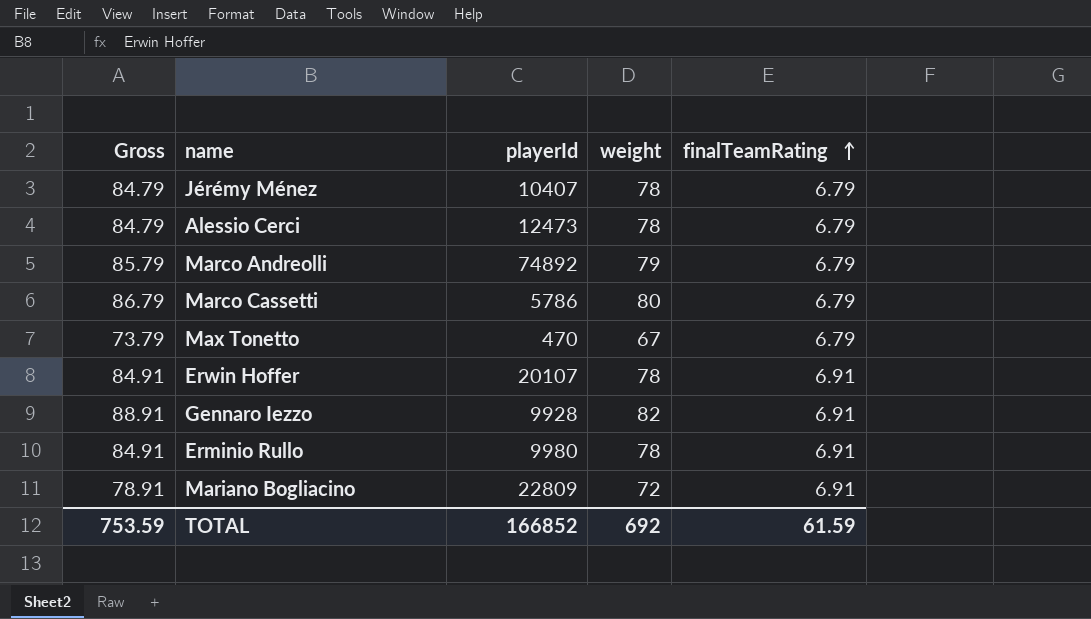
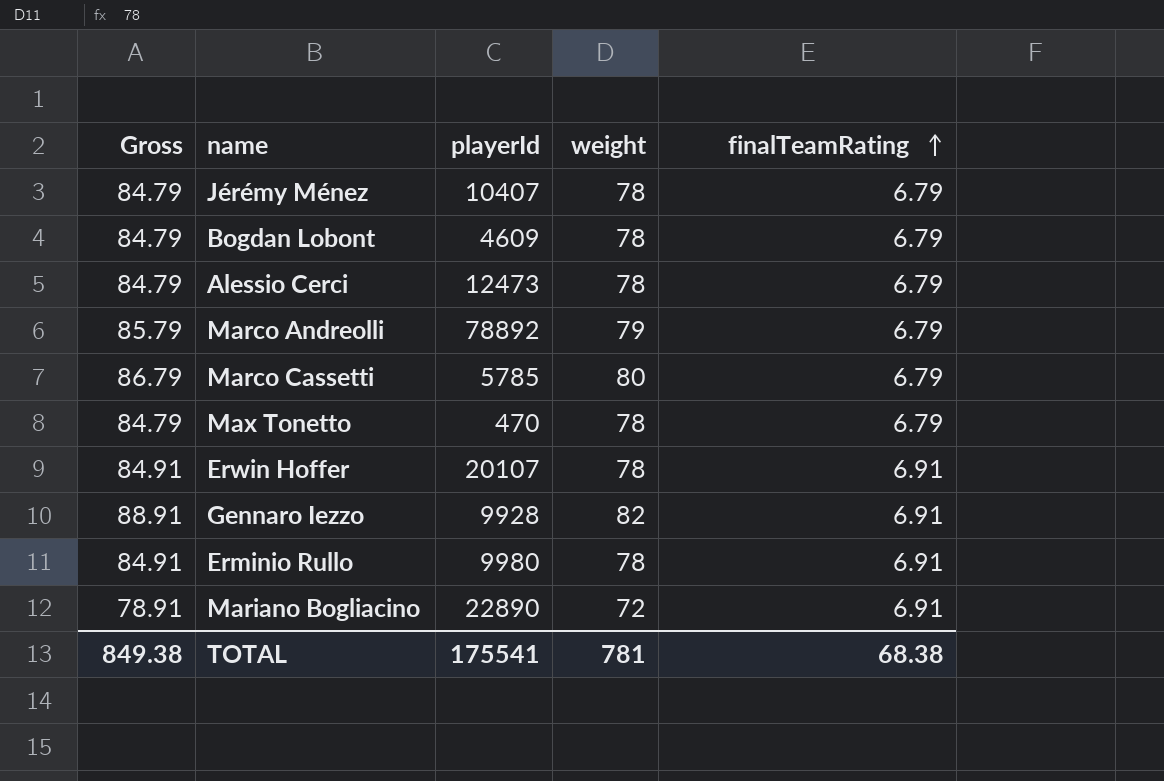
row Bogdan Lobont: none -> 84.79 | 4609 | 78 | 6.79
Marco Andreolli | playerId: 74892 -> 78892
Marco Cassetti | playerId: 5786 -> 5785
Max Tonetto | Gross: 73.79 -> 84.79
Max Tonetto | weight: 67 -> 78
Mariano Bogliacino | playerId: 22809 -> 22890
TOTAL | Gross: 753.59 -> 849.38
TOTAL | playerId: 166852 -> 175541
TOTAL | weight: 692 -> 781
TOTAL | finalTeamRating: 61.59 -> 68.38

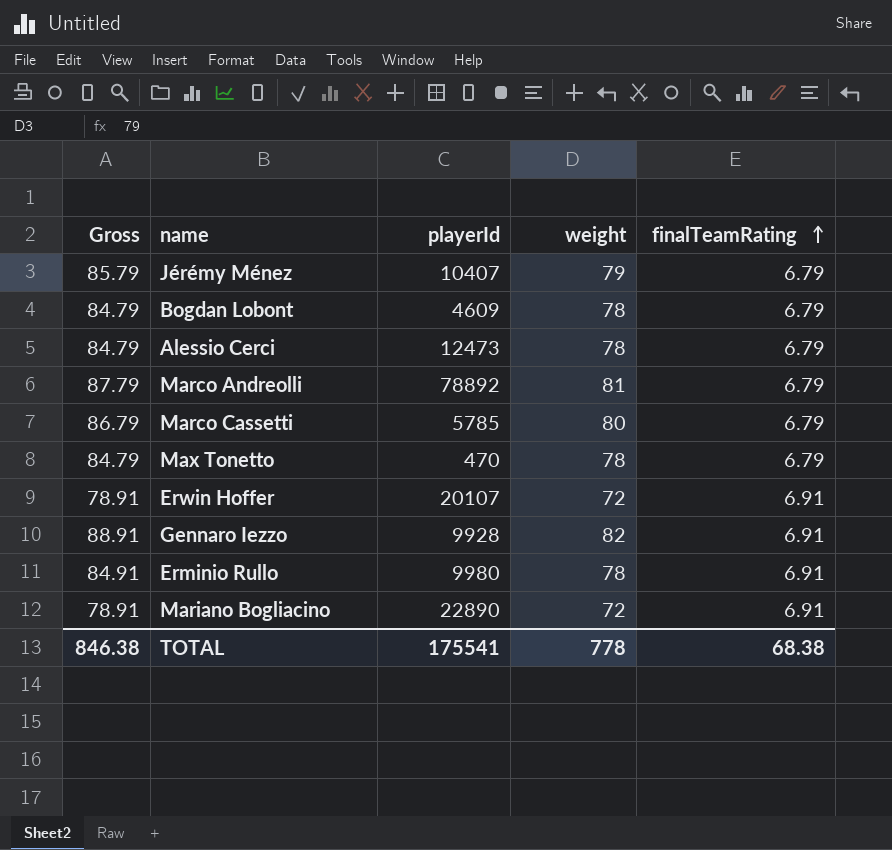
Jérémy Ménez | Gross: 84.79 -> 85.79
Jérémy Ménez | weight: 78 -> 79
Marco Andreolli | Gross: 85.79 -> 87.79
Marco Andreolli | weight: 79 -> 81
Erwin Hoffer | Gross: 84.91 -> 78.91
Erwin Hoffer | weight: 78 -> 72
TOTAL | Gross: 849.38 -> 846.38
TOTAL | weight: 781 -> 778

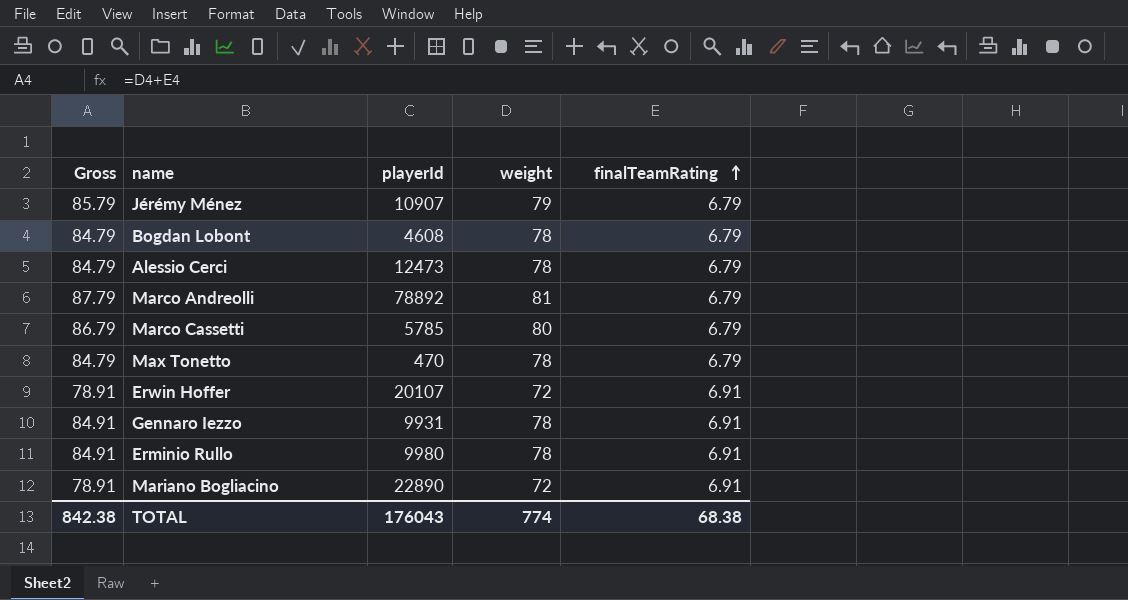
Jérémy Ménez | playerId: 10407 -> 10907
Bogdan Lobont | playerId: 4609 -> 4608
Gennaro Iezzo | Gross: 88.91 -> 84.91
Gennaro Iezzo | playerId: 9928 -> 9931
Gennaro Iezzo | weight: 82 -> 78
TOTAL | Gross: 846.38 -> 842.38
TOTAL | playerId: 175541 -> 176043
TOTAL | weight: 778 -> 774

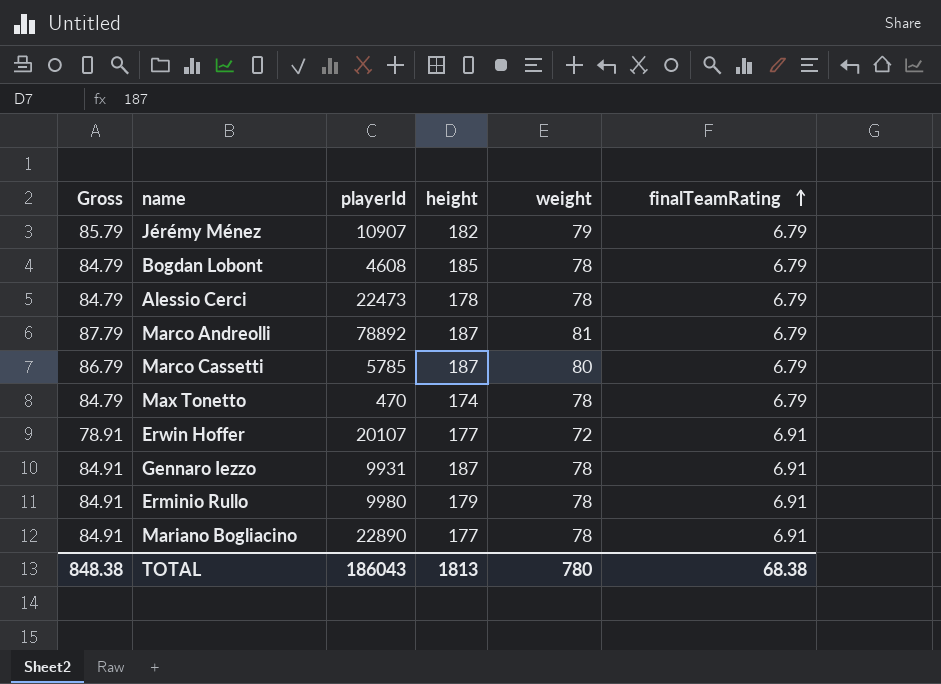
column height | position: none -> 4
Alessio Cerci | playerId: 12473 -> 22473
Mariano Bogliacino | Gross: 78.91 -> 84.91
Mariano Bogliacino | weight: 72 -> 78
TOTAL | Gross: 842.38 -> 848.38
TOTAL | playerId: 176043 -> 186043
TOTAL | weight: 774 -> 780

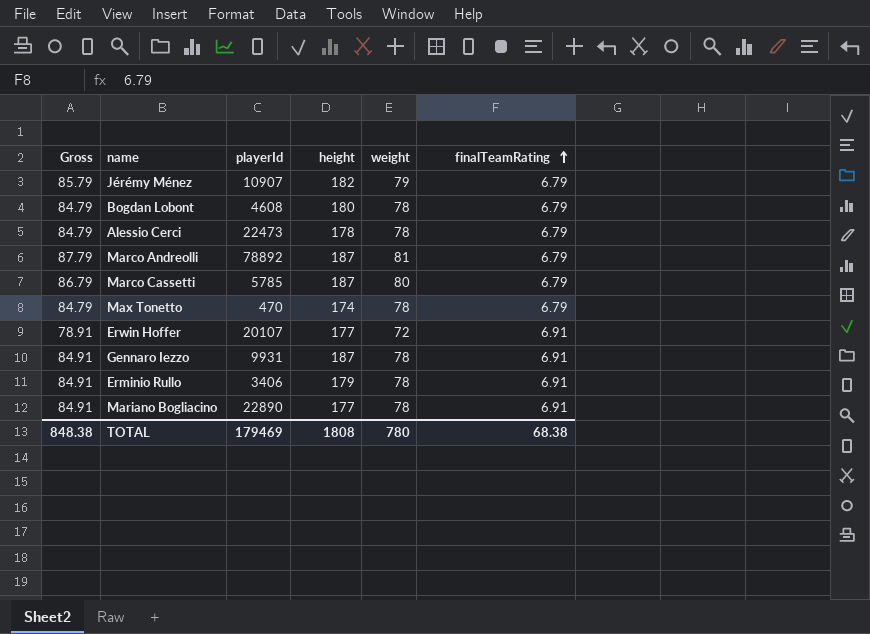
Bogdan Lobont | height: 185 -> 180
Erminio Rullo | playerId: 9980 -> 3406
TOTAL | playerId: 186043 -> 179469
TOTAL | height: 1813 -> 1808

